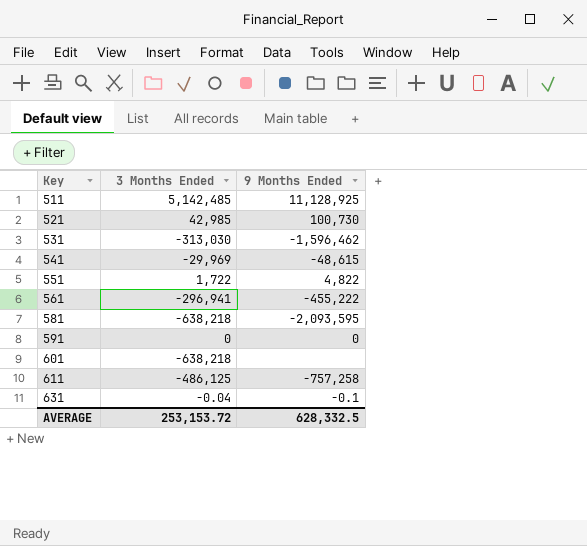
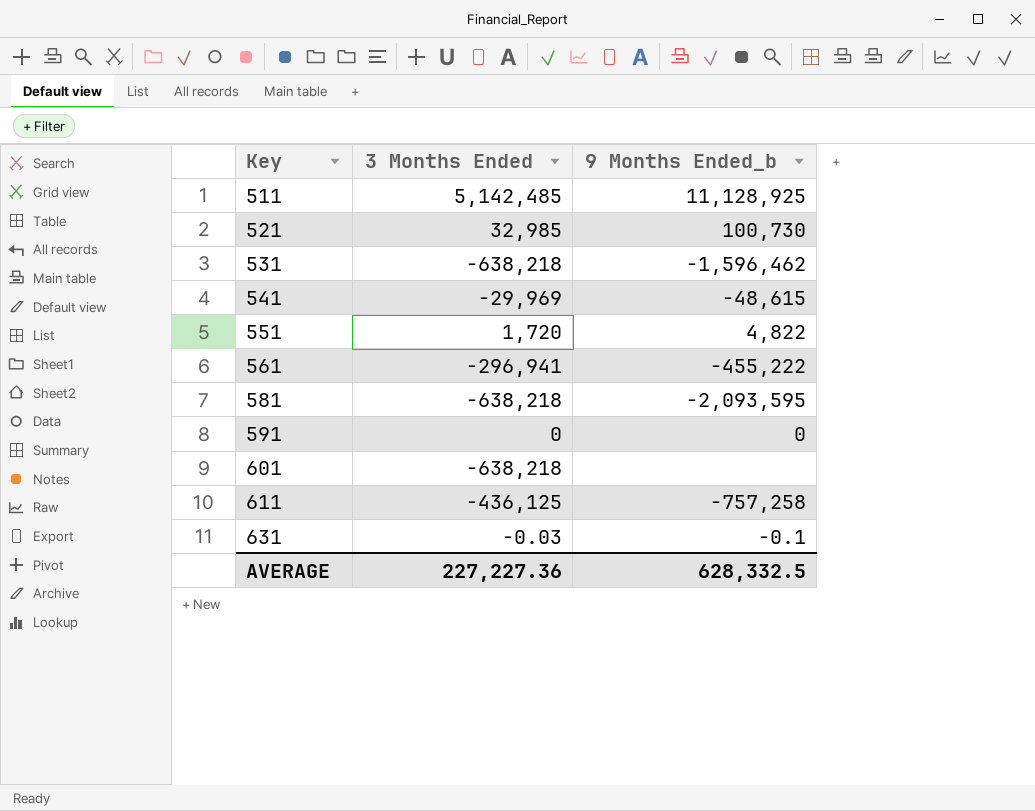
column name: 9 Months Ended -> 9 Months Ended_b
521 | 3 Months Ended: 42,985 -> 32,985
531 | 3 Months Ended: -313,030 -> -638,218
551 | 3 Months Ended: 1,722 -> 1,720
611 | 3 Months Ended: -486,125 -> -436,125
631 | 3 Months Ended: -0.04 -> -0.03
AVERAGE | 3 Months Ended: 253,153.72 -> 227,227.36

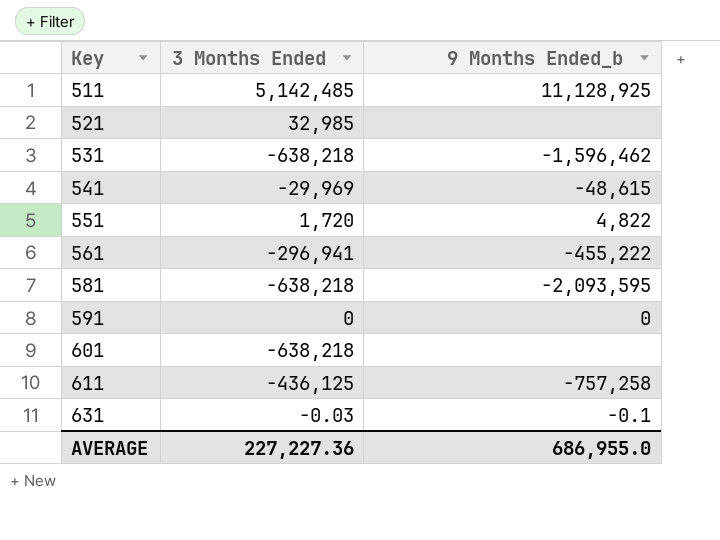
521 | 9 Months Ended_b: 100,730 -> none
AVERAGE | 9 Months Ended_b: 628,332.5 -> 686,955.0

